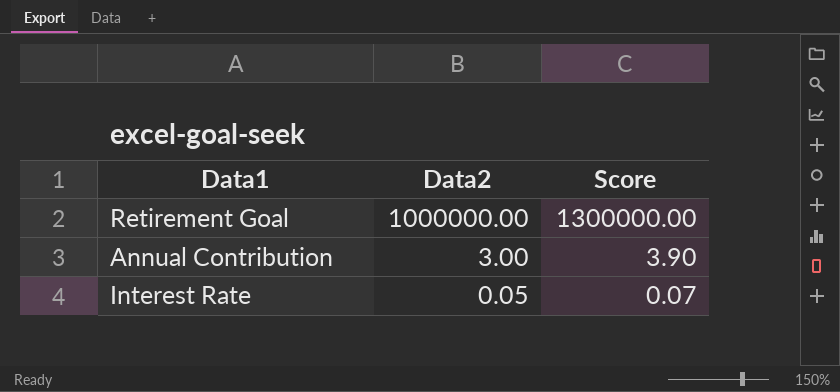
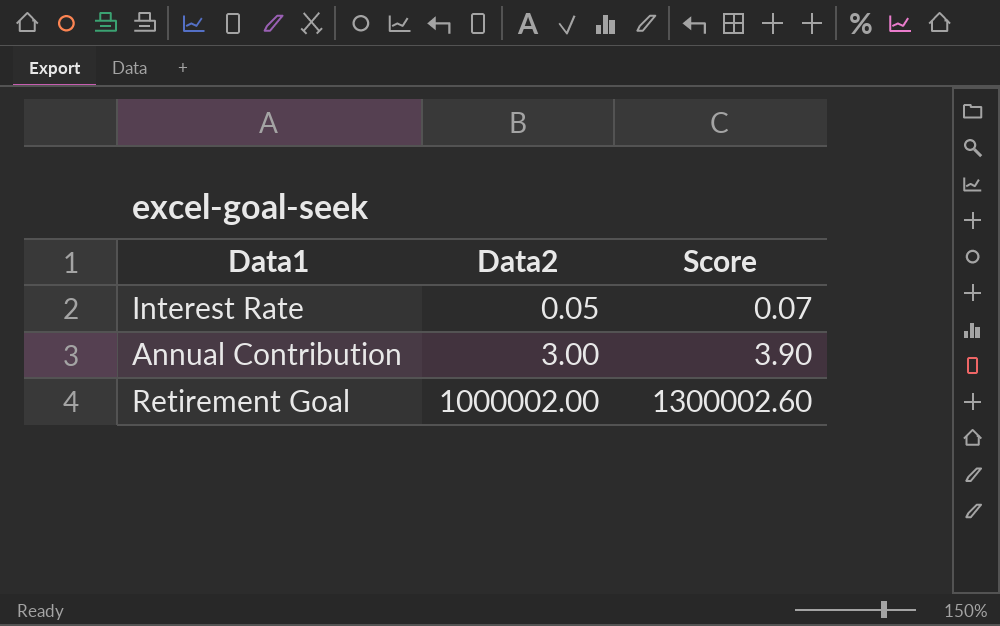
row order: Data2 descending -> Data2 ascending
Retirement Goal | Data2: 1000000.00 -> 1000002.00
Retirement Goal | Score: 1300000.00 -> 1300002.60

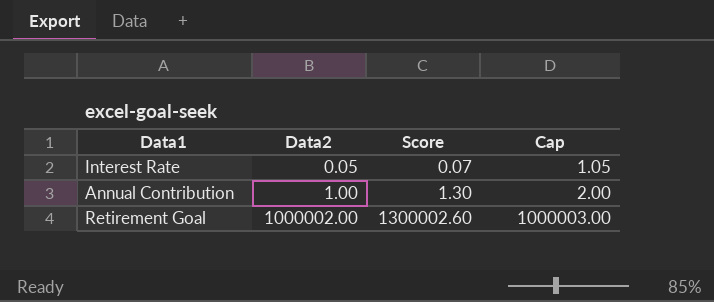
column Cap | formula: none -> [Data2] + 1
Annual Contribution | Data2: 3.00 -> 1.00
Annual Contribution | Score: 3.90 -> 1.30

